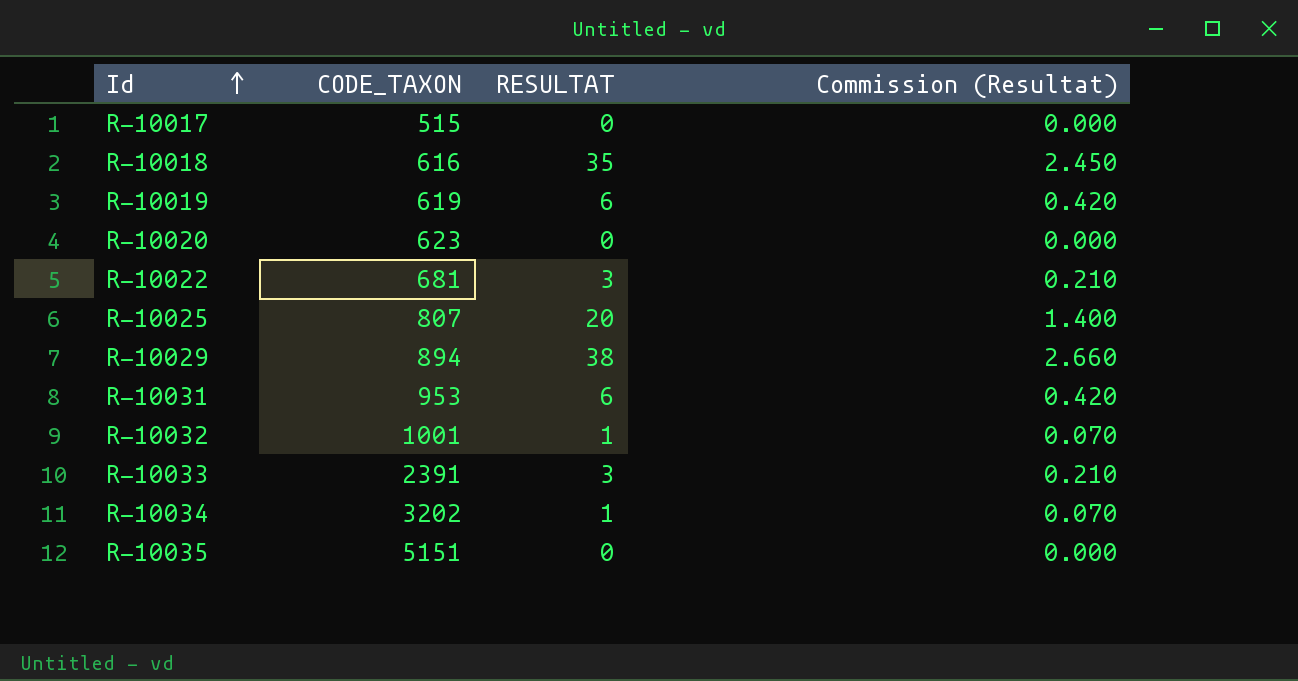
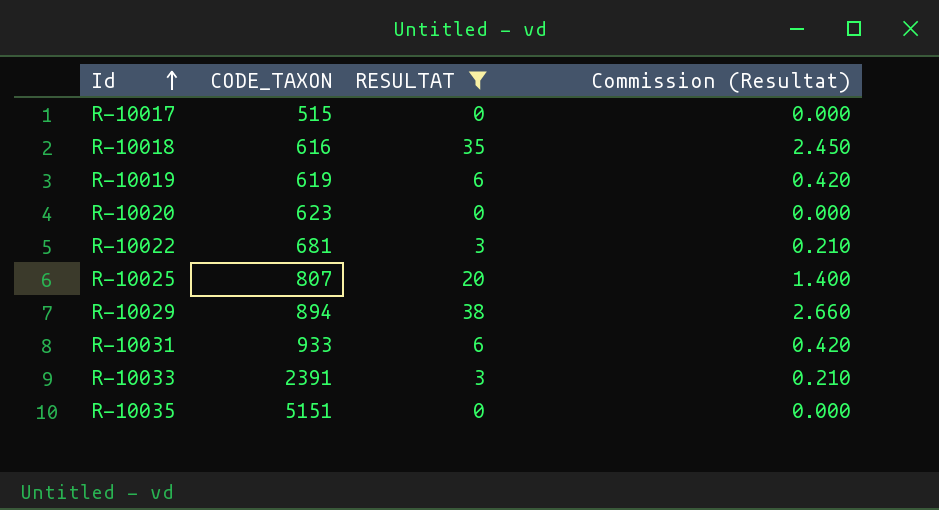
filter: none -> RESULTAT != 1
R-10031 | CODE_TAXON: 953 -> 933

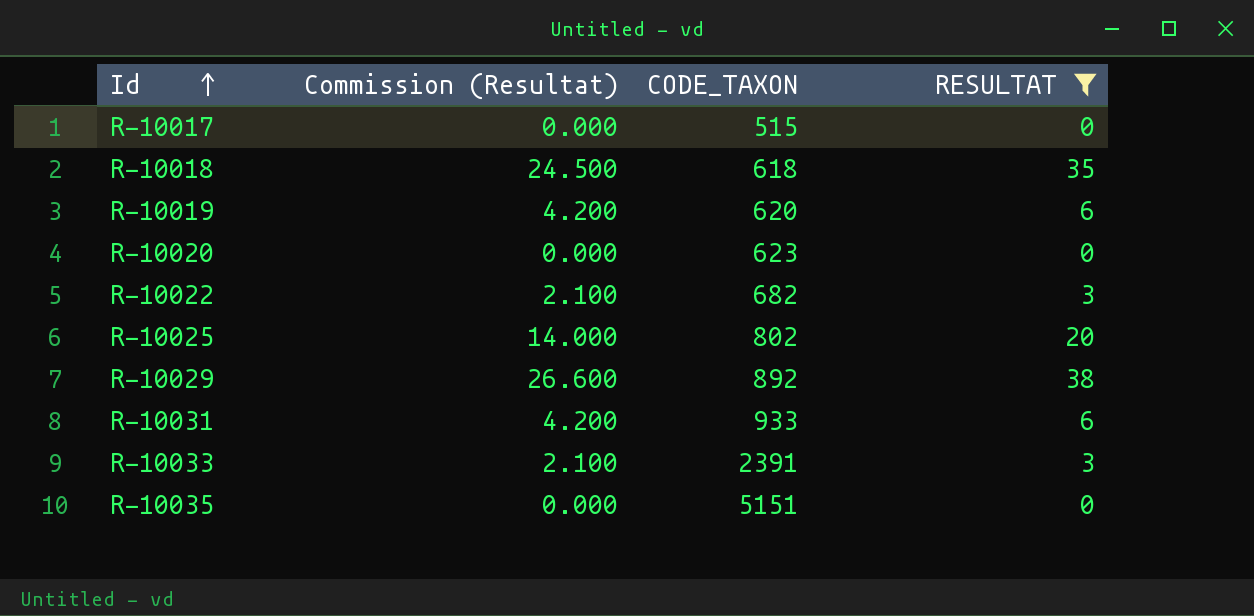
column Commission (Resultat) | formula: [RESULTAT] * 0.07 -> [RESULTAT] * 0.7
column Commission (Resultat) | position: 4 -> 2
R-10018 | CODE_TAXON: 616 -> 618
R-10019 | CODE_TAXON: 619 -> 620
R-10022 | CODE_TAXON: 681 -> 682
R-10025 | CODE_TAXON: 807 -> 802
R-10029 | CODE_TAXON: 894 -> 892

